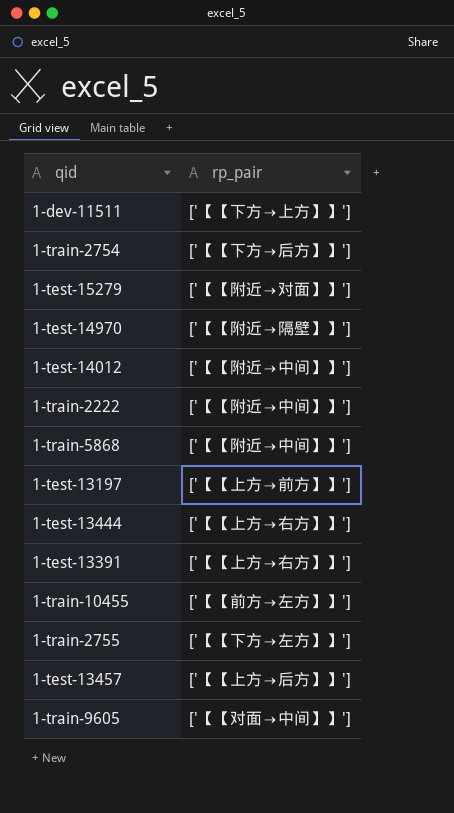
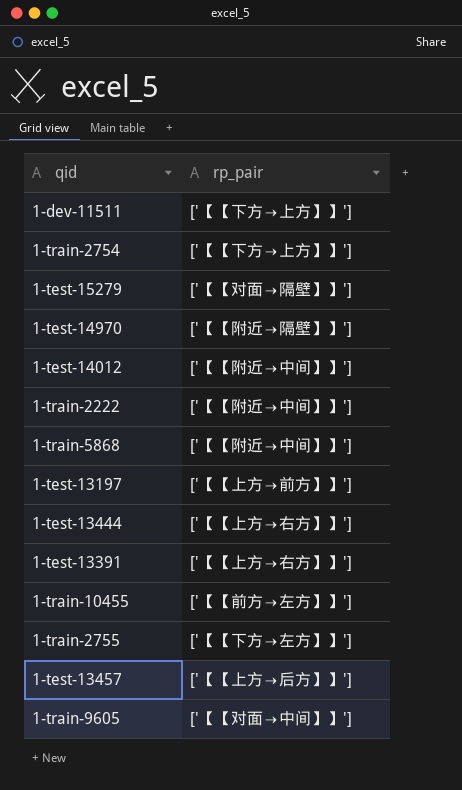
1-train-2754 | rp_pair: ['【【下方→后方】】'] -> ['【【下方→上方】】']
1-test-15279 | rp_pair: ['【【附近→对面】】'] -> ['【【对面→隔壁】】']

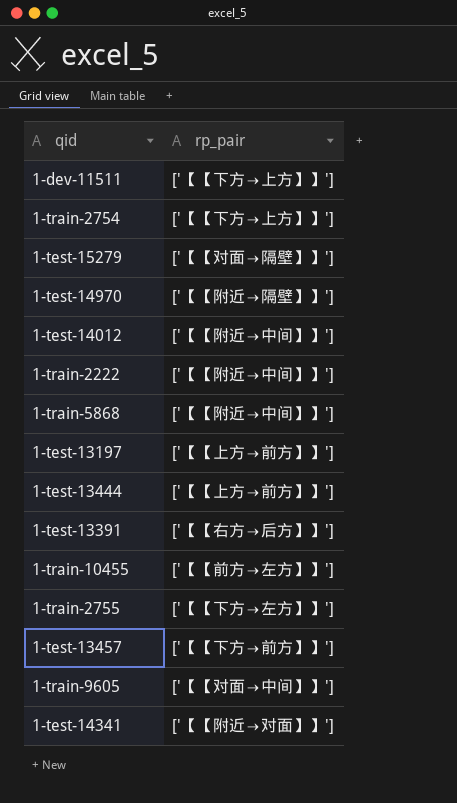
1-test-13444 | rp_pair: ['【【上方→右方】】'] -> ['【【上方→前方】】']
1-test-13391 | rp_pair: ['【【上方→右方】】'] -> ['【【右方→后方】】']
1-test-13457 | rp_pair: ['【【上方→后方】】'] -> ['【【下方→前方】】']
row 1-test-14341: none -> ['【【附近→对面】】']

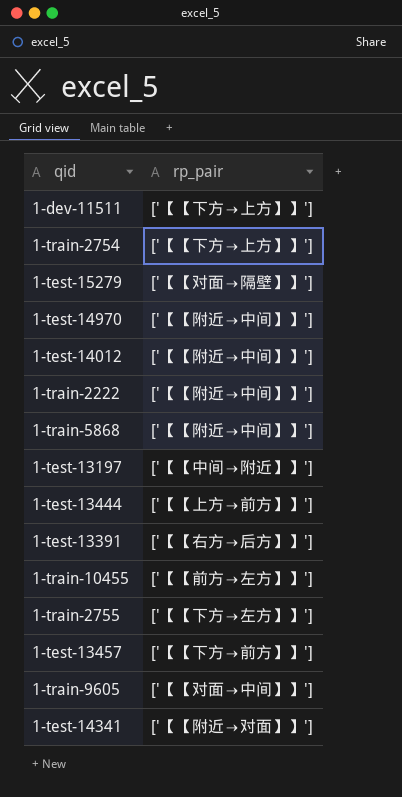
1-test-14970 | rp_pair: ['【【附近→隔壁】】'] -> ['【【附近→中间】】']
1-test-13197 | rp_pair: ['【【上方→前方】】'] -> ['【【中间→附近】】']

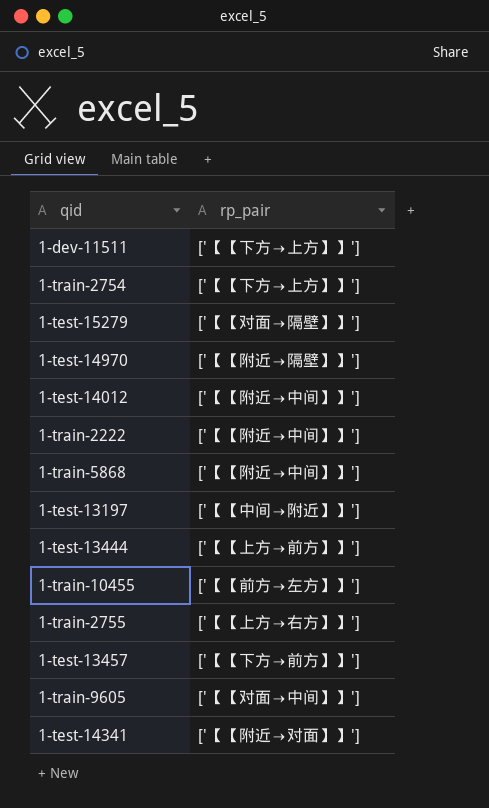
row 1-test-13391: ['【【右方→后方】】'] -> none
1-test-14970 | rp_pair: ['【【附近→中间】】'] -> ['【【附近→隔壁】】']
1-train-2755 | rp_pair: ['【【下方→左方】】'] -> ['【【上方→右方】】']

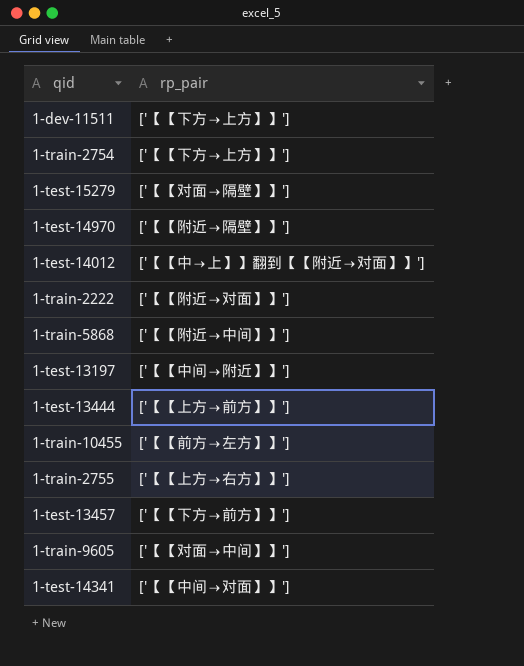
1-test-14012 | rp_pair: ['【【附近→中间】】'] -> ['【【中→上】】翻到【【附近→对面】】']
1-train-2222 | rp_pair: ['【【附近→中间】】'] -> ['【【附近→对面】】']
1-test-14341 | rp_pair: ['【【附近→对面】】'] -> ['【【中间→对面】】']

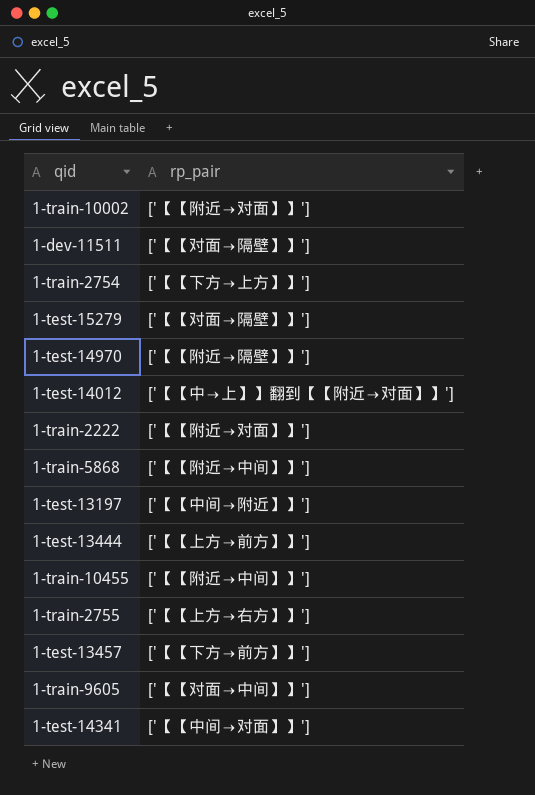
row 1-train-10002: none -> ['【【附近→对面】】']
1-dev-11511 | rp_pair: ['【【下方→上方】】'] -> ['【【对面→隔壁】】']
1-train-10455 | rp_pair: ['【【前方→左方】】'] -> ['【【附近→中间】】']

